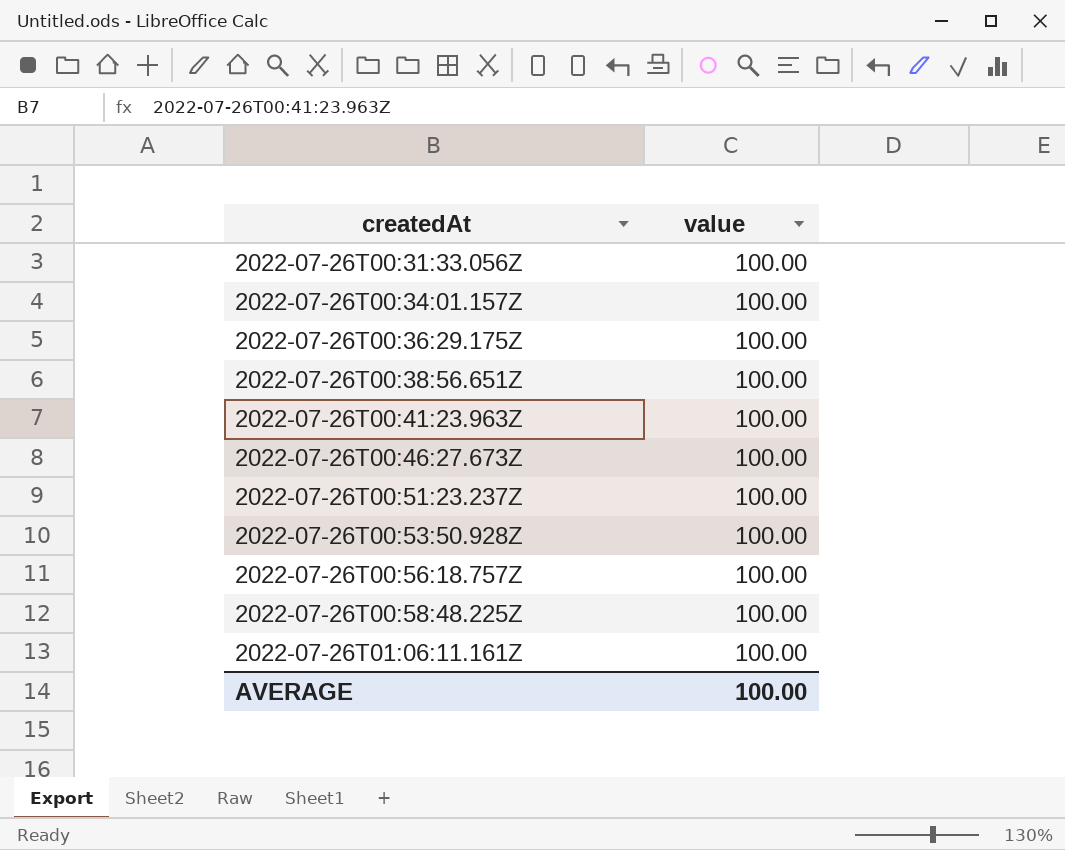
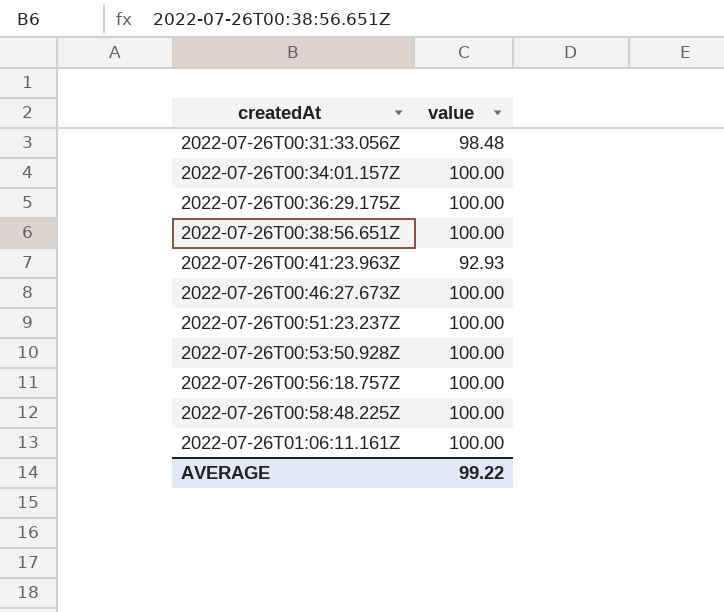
2022-07-26T00:31:33.056Z | value: 100.00 -> 98.48
2022-07-26T00:41:23.963Z | value: 100.00 -> 92.93
AVERAGE | value: 100.00 -> 99.22

